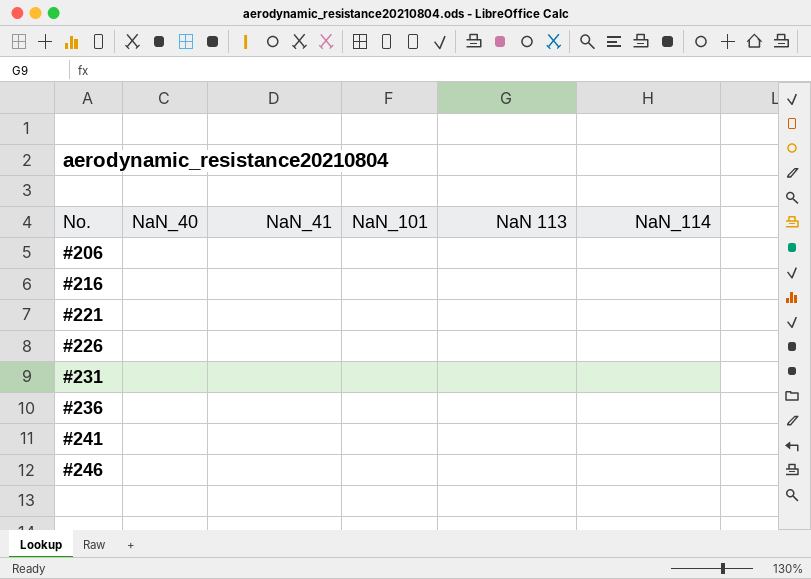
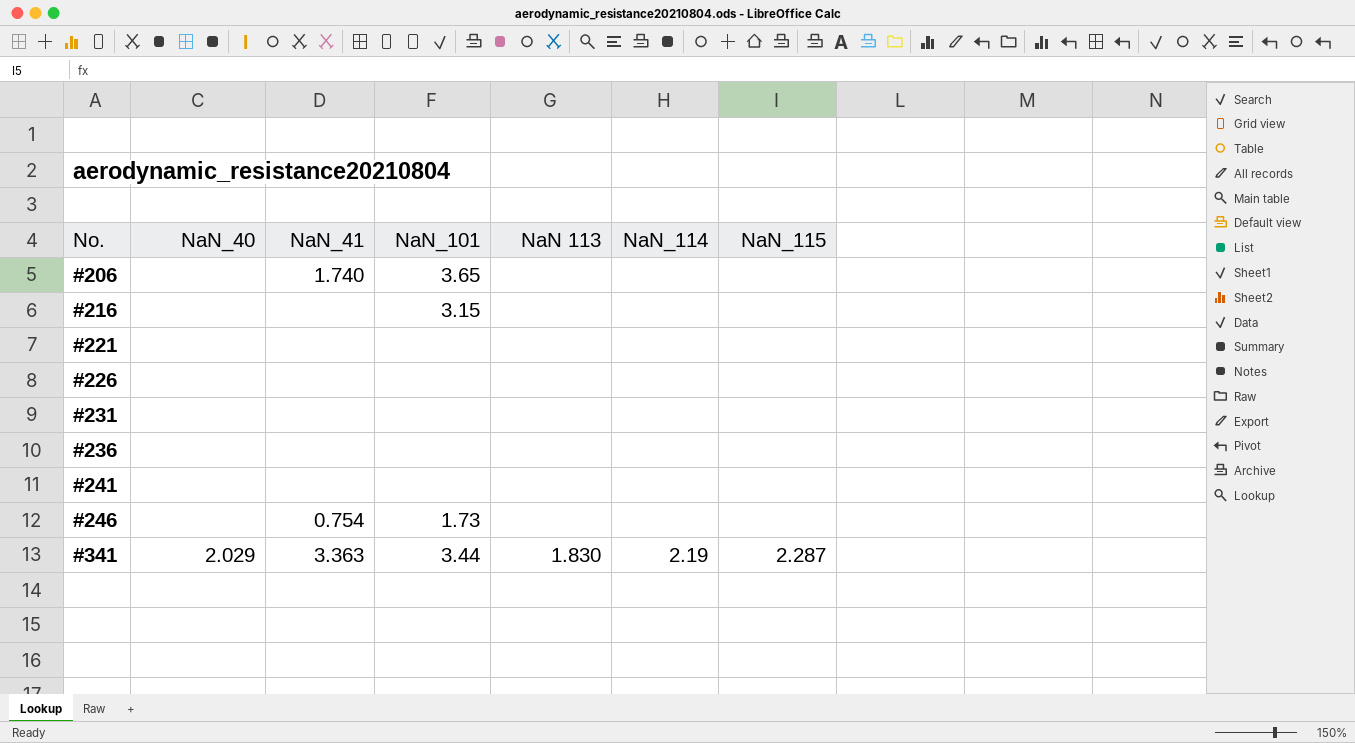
column NaN_115 | position: none -> 7
#206 | NaN_41: none -> 1.740
#206 | NaN_101: none -> 3.65
#216 | NaN_101: none -> 3.15
#246 | NaN_41: none -> 0.754
#246 | NaN_101: none -> 1.73
row #341: none -> 2.029 | 3.363 | 3.44 | 1.830 | 2.19 | 2.287

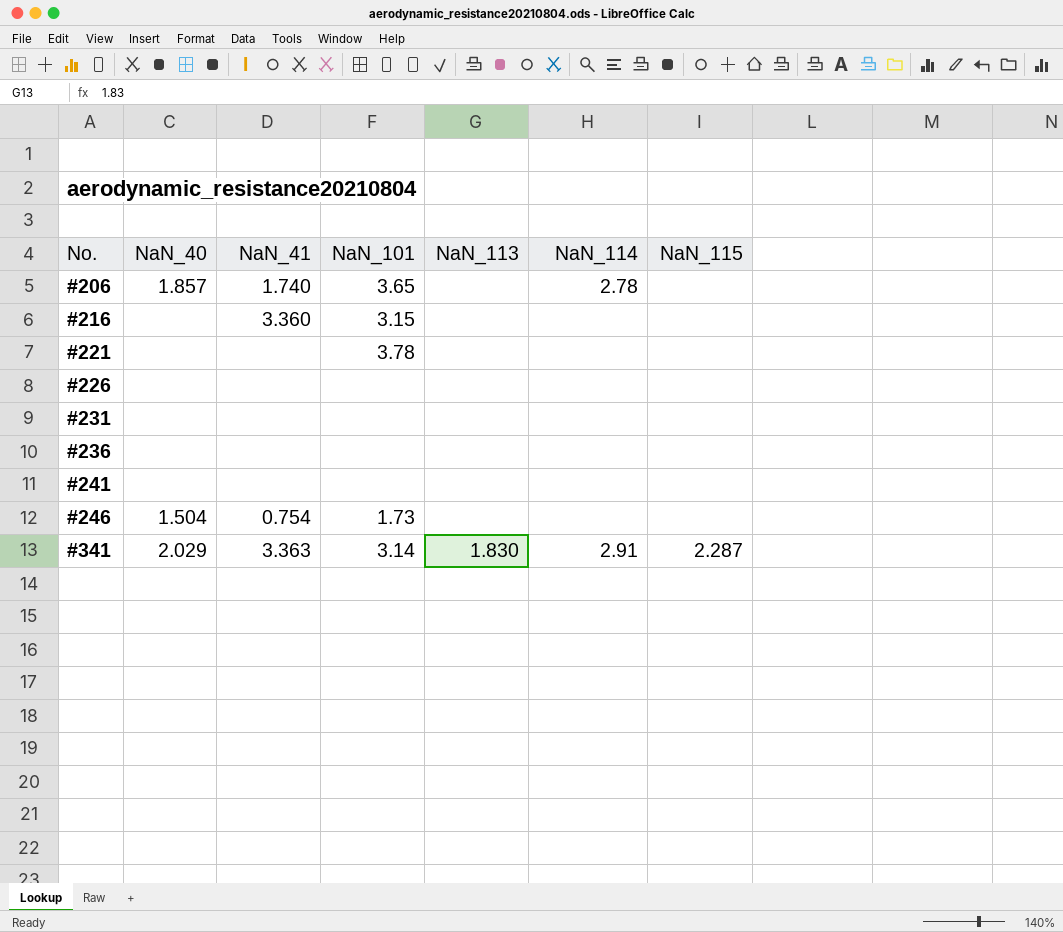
column name: NaN 113 -> NaN_113
#206 | NaN_40: none -> 1.857
#206 | NaN_114: none -> 2.78
#216 | NaN_41: none -> 3.360
#221 | NaN_101: none -> 3.78
#246 | NaN_40: none -> 1.504
#341 | NaN_101: 3.44 -> 3.14
#341 | NaN_114: 2.19 -> 2.91

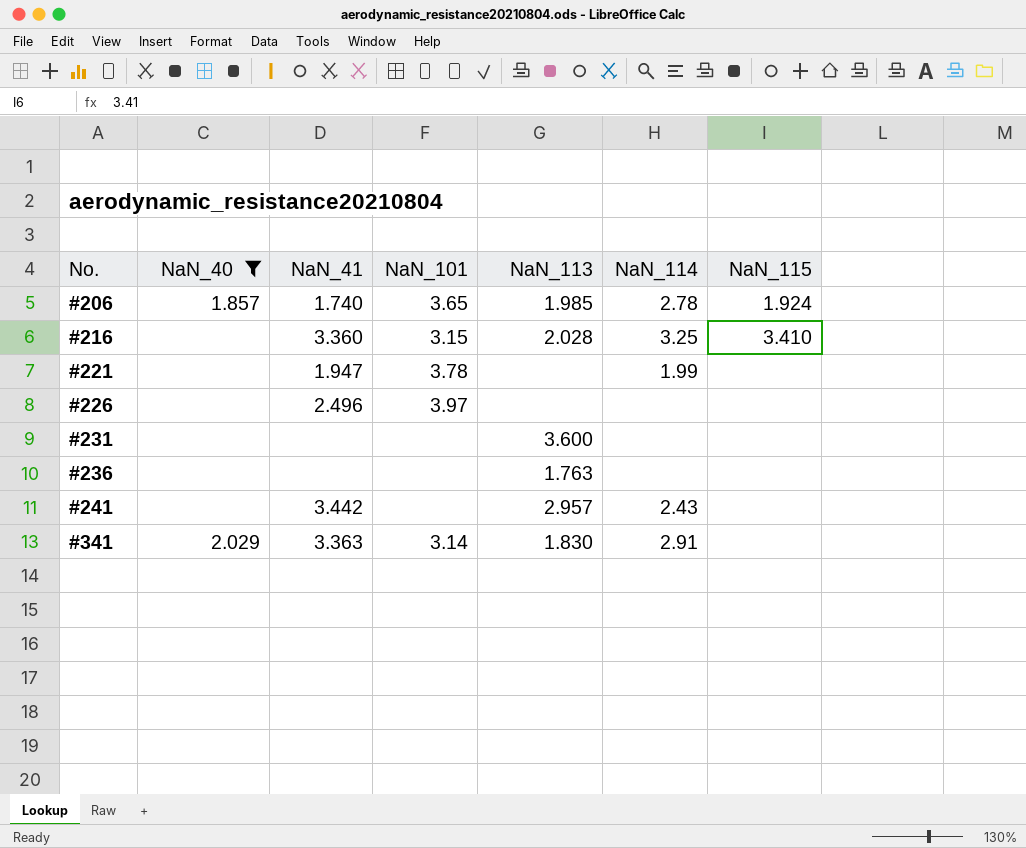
filter: none -> NaN_40 != 1.504
#206 | NaN_113: none -> 1.985
#206 | NaN_115: none -> 1.924
#216 | NaN_113: none -> 2.028
#216 | NaN_114: none -> 3.25
#216 | NaN_115: none -> 3.410
#221 | NaN_41: none -> 1.947
#221 | NaN_114: none -> 1.99
#226 | NaN_41: none -> 2.496
#226 | NaN_101: none -> 3.97
#231 | NaN_113: none -> 3.600
#236 | NaN_113: none -> 1.763
#241 | NaN_41: none -> 3.442
#241 | NaN_113: none -> 2.957
#241 | NaN_114: none -> 2.43
#341 | NaN_115: 2.287 -> none

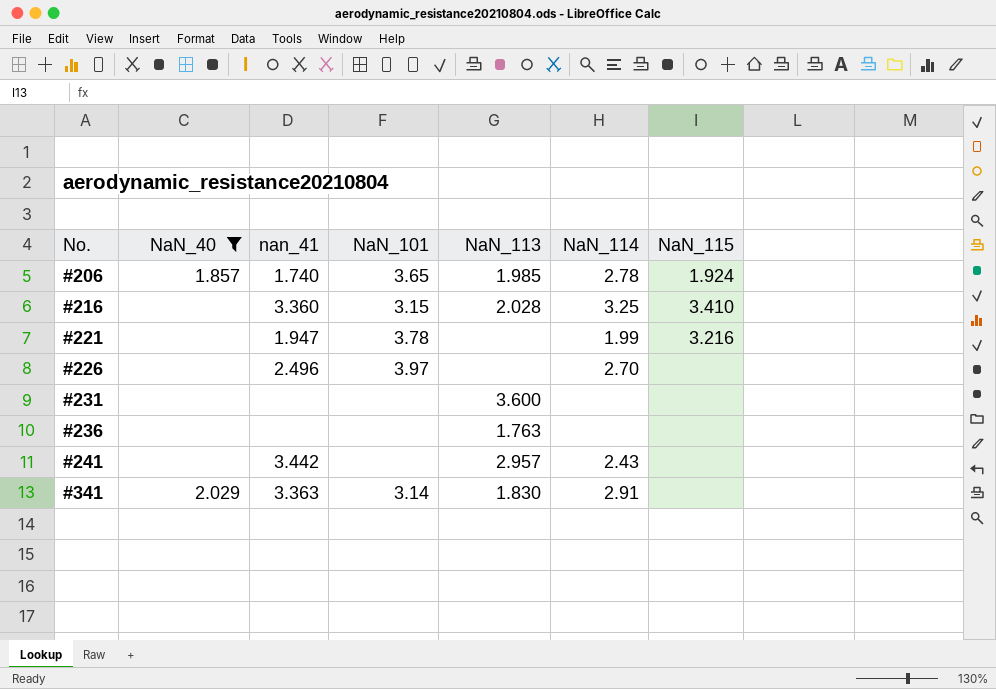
column name: NaN_41 -> nan_41
#221 | NaN_115: none -> 3.216
#226 | NaN_114: none -> 2.70

